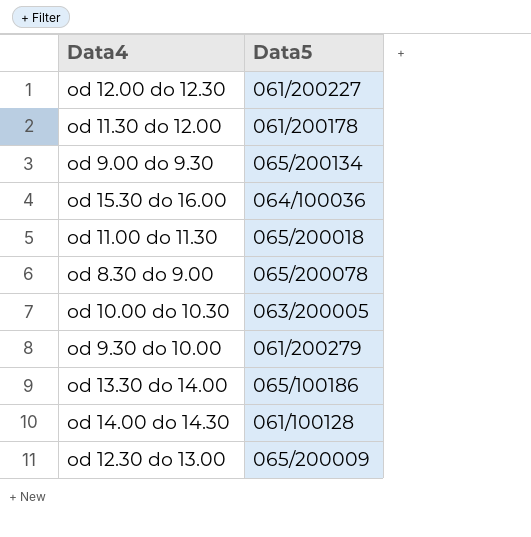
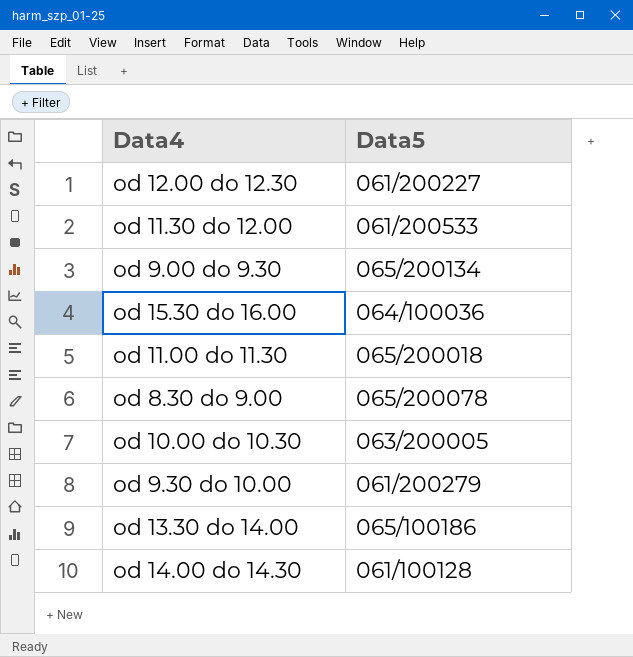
row od 12.30 do 13.00: 065/200009 -> none
od 11.30 do 12.00 | Data5: 061/200178 -> 061/200533

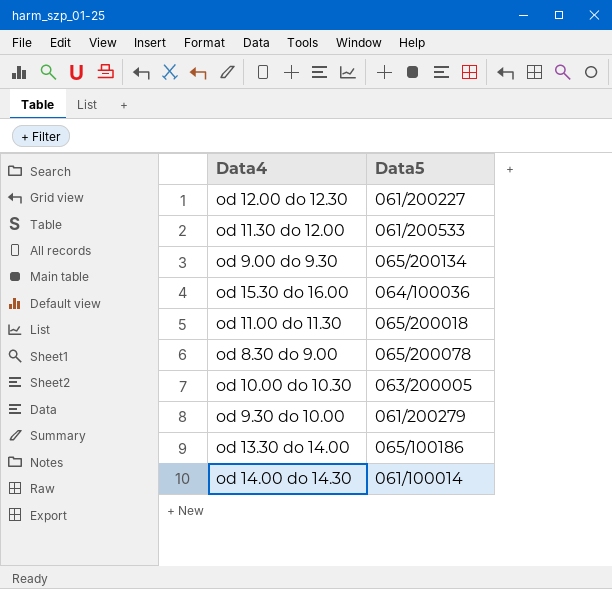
od 14.00 do 14.30 | Data5: 061/100128 -> 061/100014

